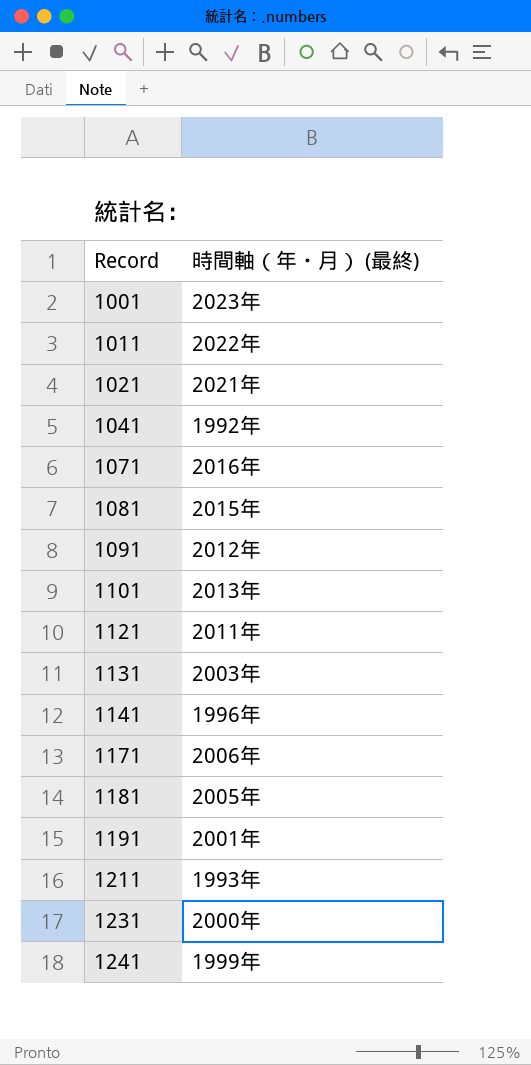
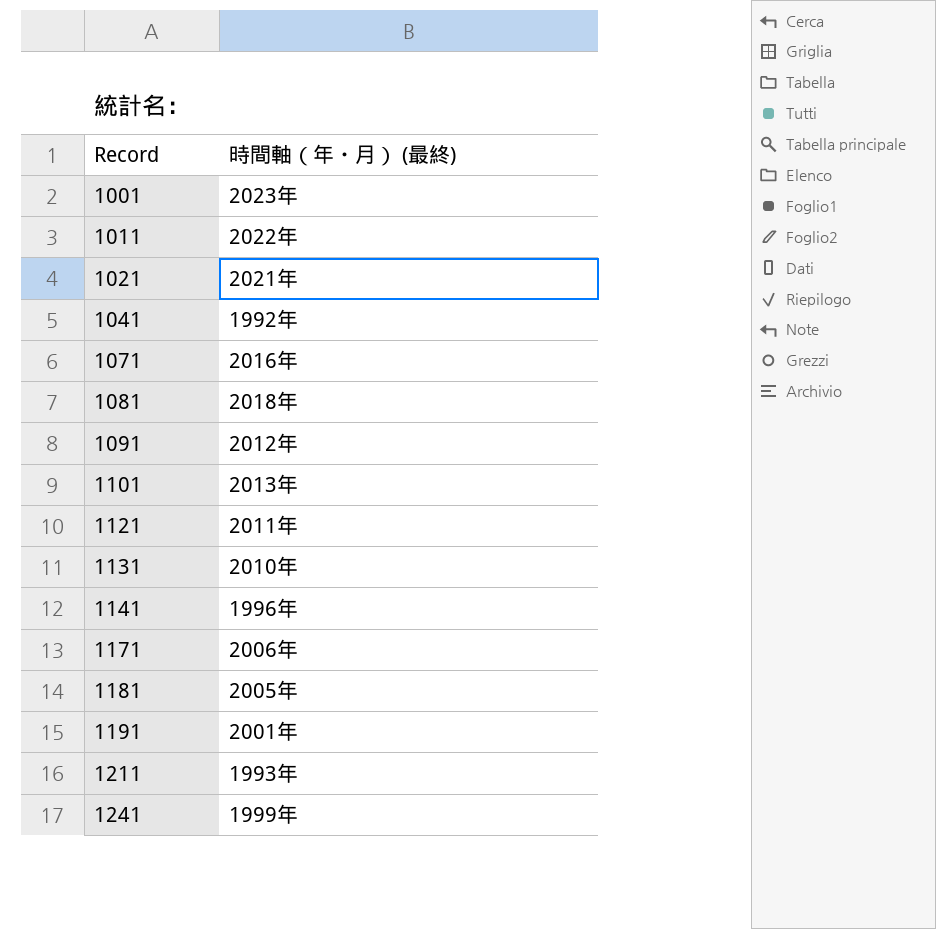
row 1231: 2000年 -> none
1081 | 時間軸（年・月） (最終): 2015年 -> 2018年
1131 | 時間軸（年・月） (最終): 2003年 -> 2010年

